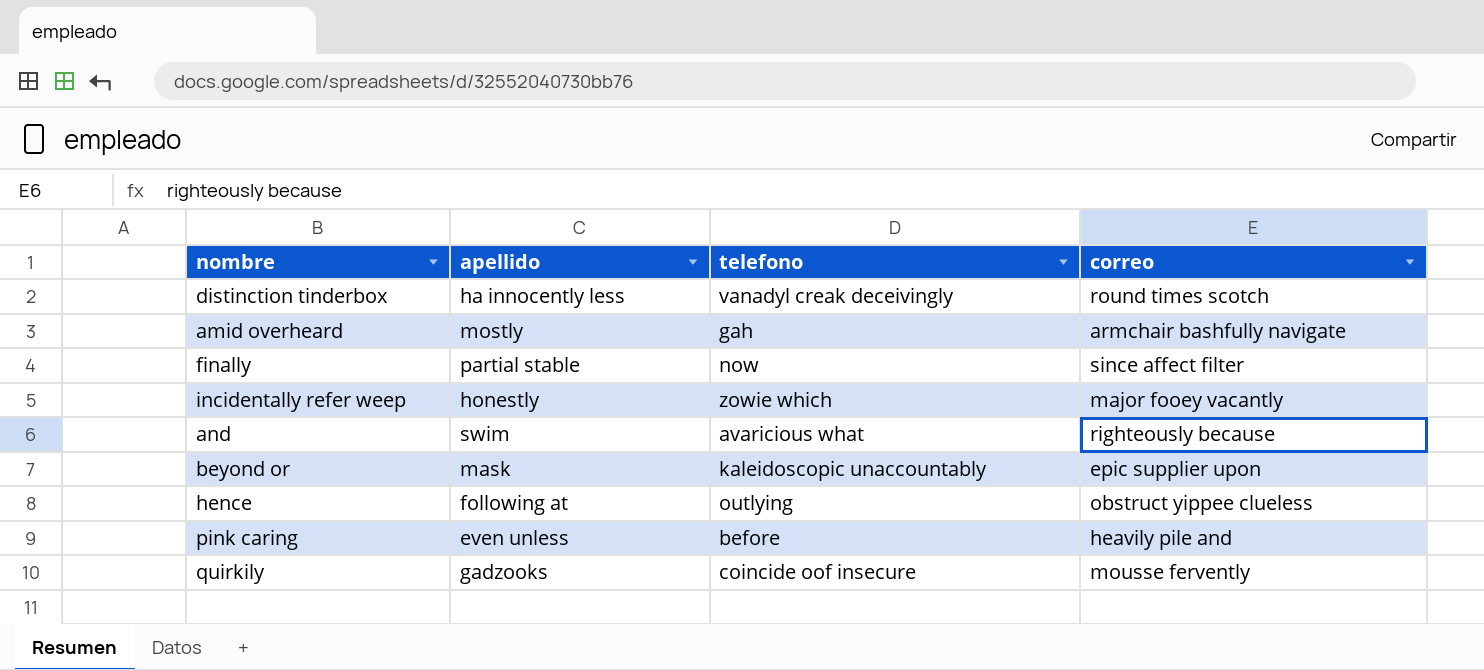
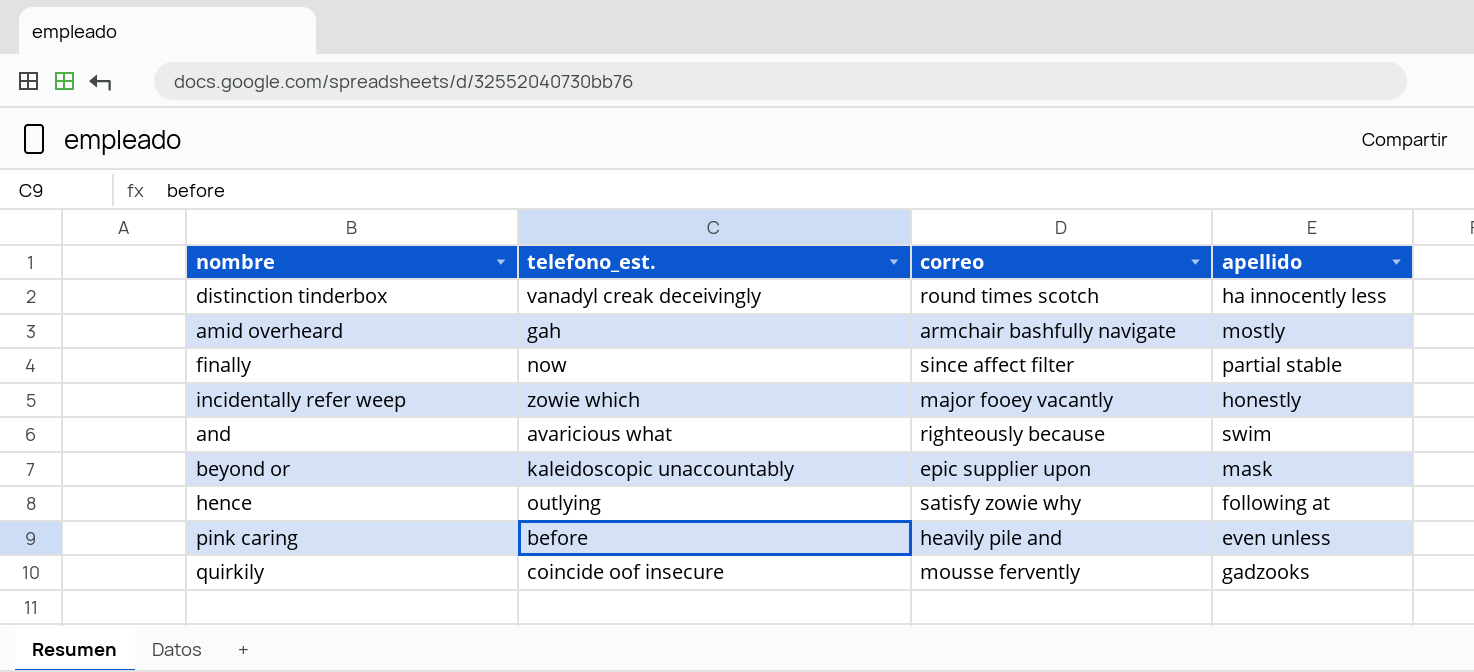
column name: telefono -> telefono_est.
column apellido | position: 2 -> 4
hence | correo: obstruct yippee clueless -> satisfy zowie why

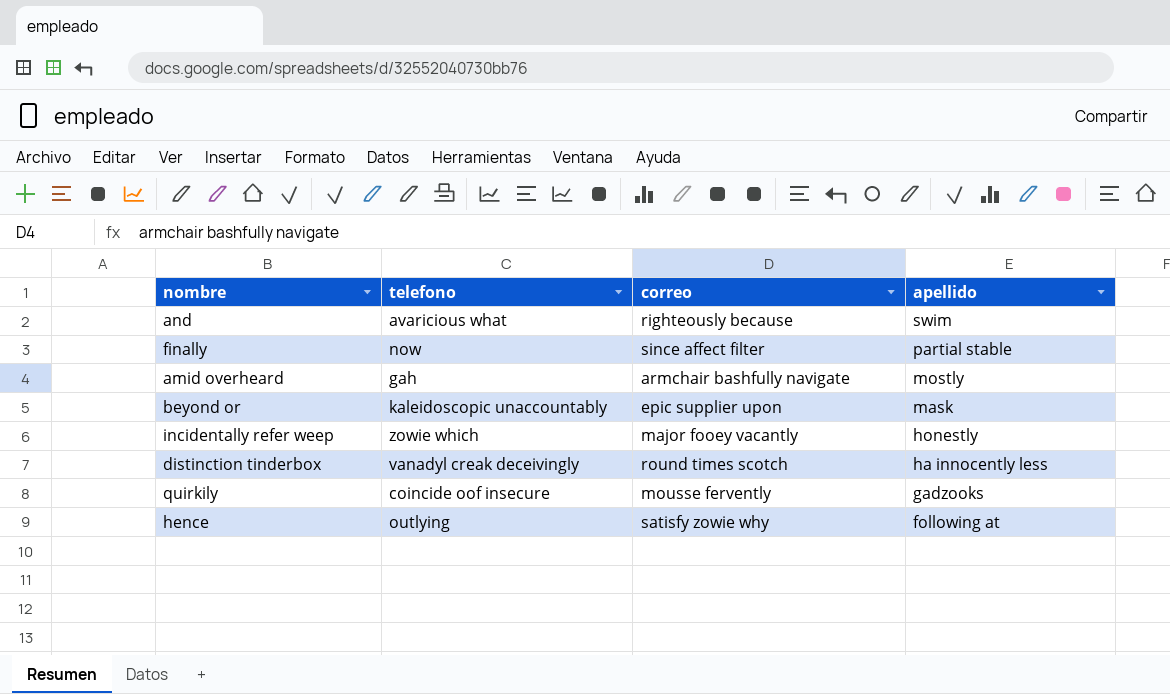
row order: none -> apellido descending
column name: telefono_est. -> telefono
row pink caring: before | heavily pile and | even unless -> none

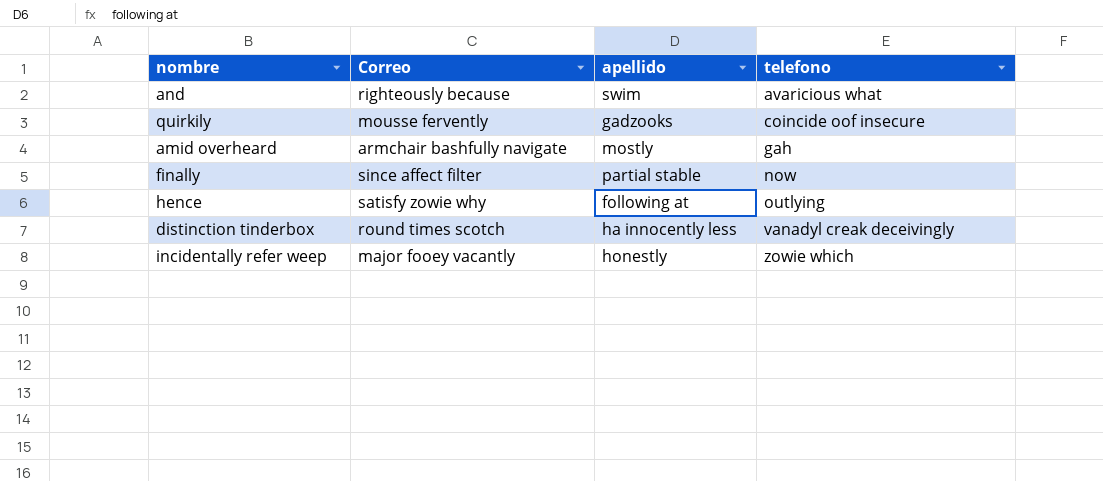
row order: apellido descending -> telefono ascending
column name: correo -> Correo
column telefono | position: 2 -> 4
row beyond or: kaleidoscopic unaccountably | epic supplier upon | mask -> none

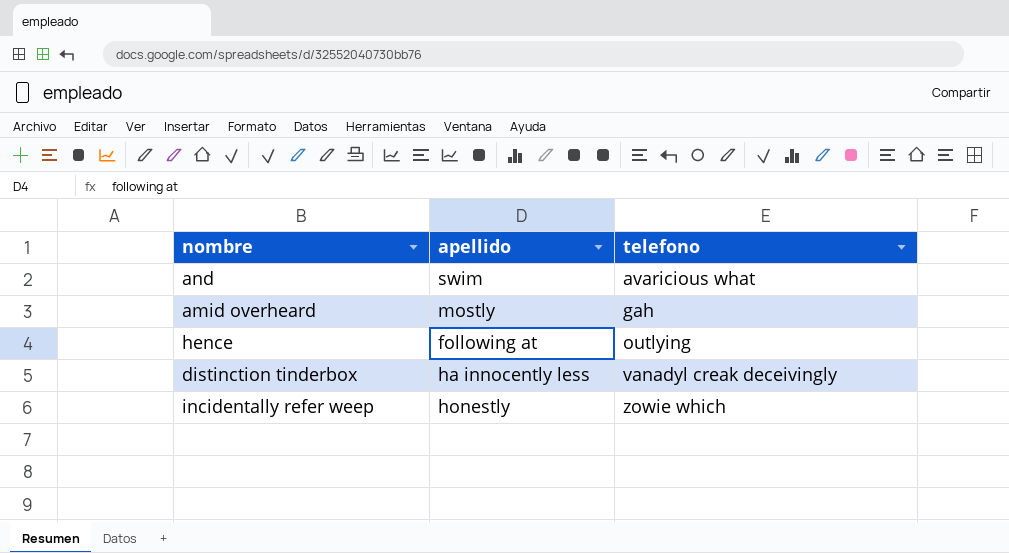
column Correo | position: 2 -> none
row quirkily: mousse fervently | gadzooks | coincide oof insecure -> none
row finally: since affect filter | partial stable | now -> none

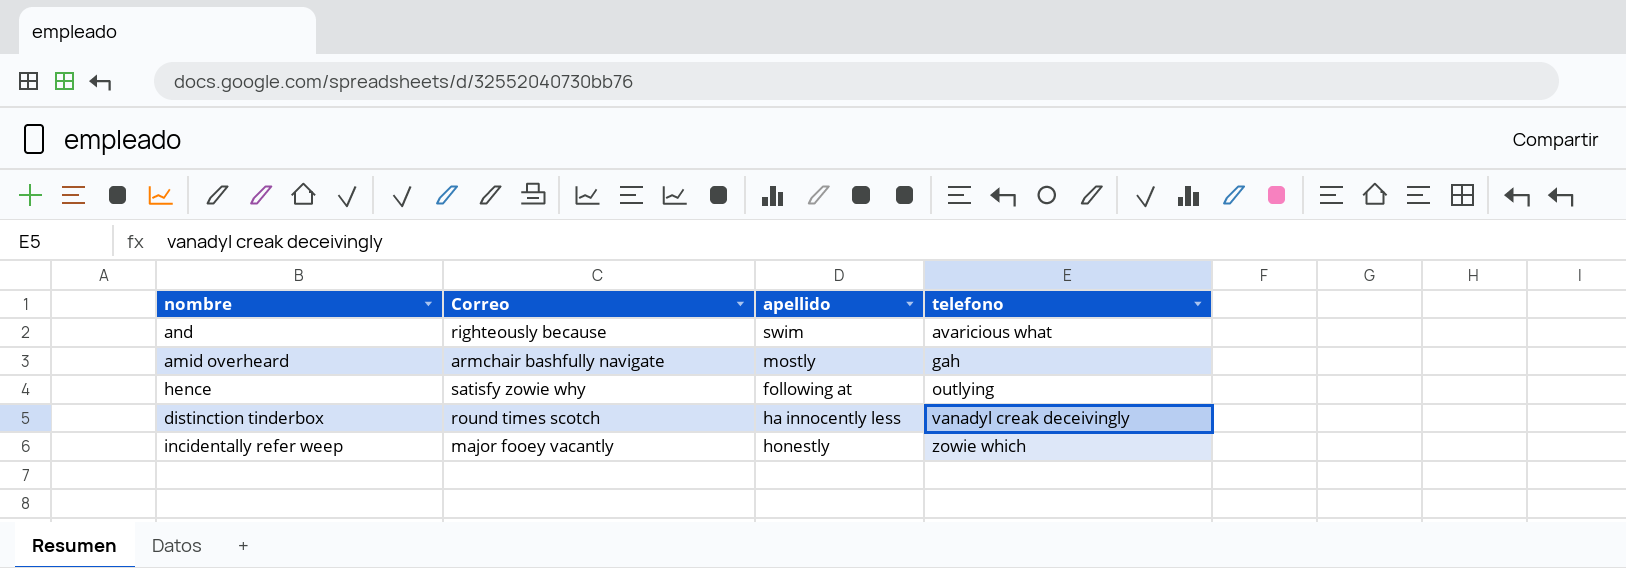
column Correo | position: none -> 2

